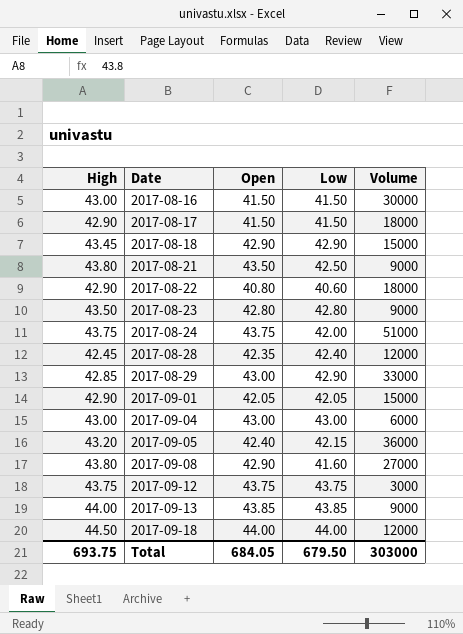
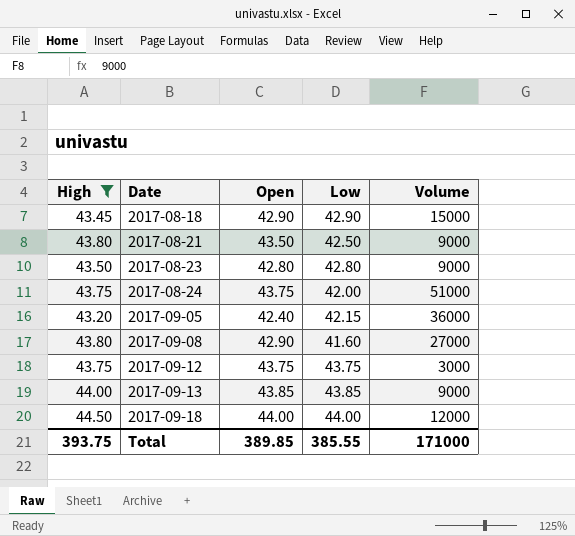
filter: none -> High >= 43.20
Total | High: 693.75 -> 393.75
Total | Open: 684.05 -> 389.85
Total | Low: 679.50 -> 385.55
Total | Volume: 303000 -> 171000

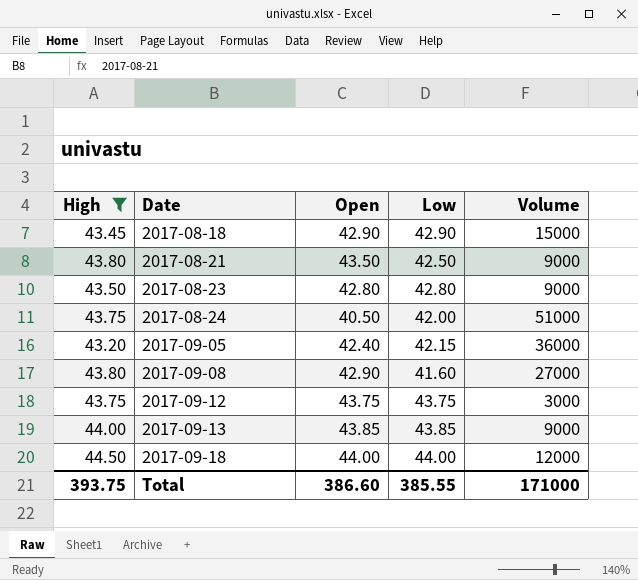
2017-08-24 | Open: 43.75 -> 40.50
Total | Open: 389.85 -> 386.60

